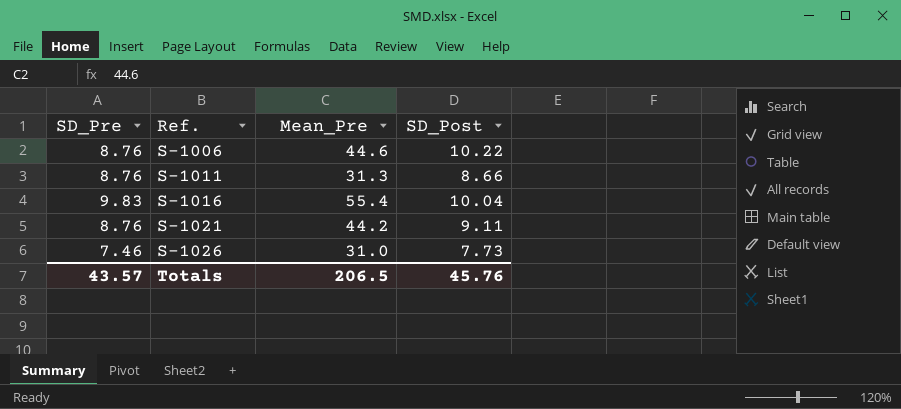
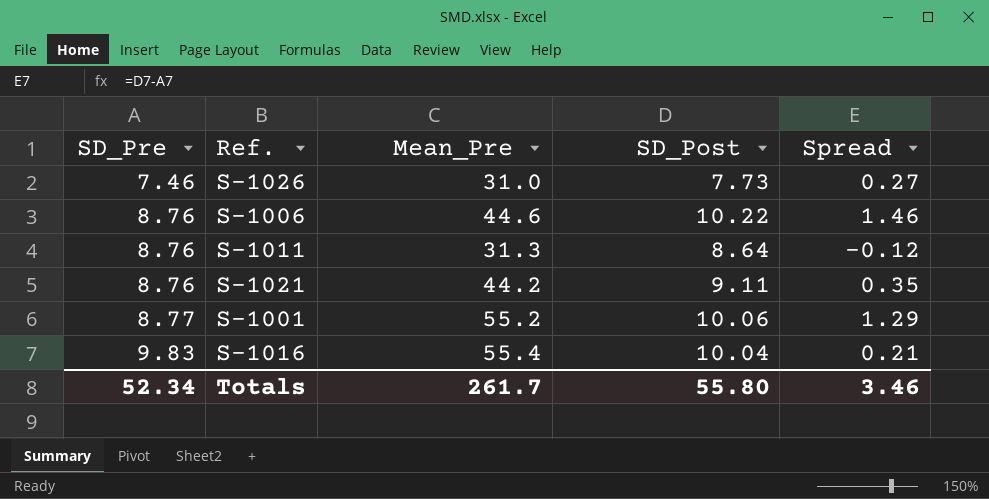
row order: Ref. ascending -> SD_Pre ascending
column Spread | formula: none -> [SD_Post] - [SD_Pre]
S-1011 | SD_Post: 8.66 -> 8.64
row S-1001: none -> 8.77 | 55.2 | 10.06 | 1.29
Totals | SD_Pre: 43.57 -> 52.34
Totals | Mean_Pre: 206.5 -> 261.7
Totals | SD_Post: 45.76 -> 55.80

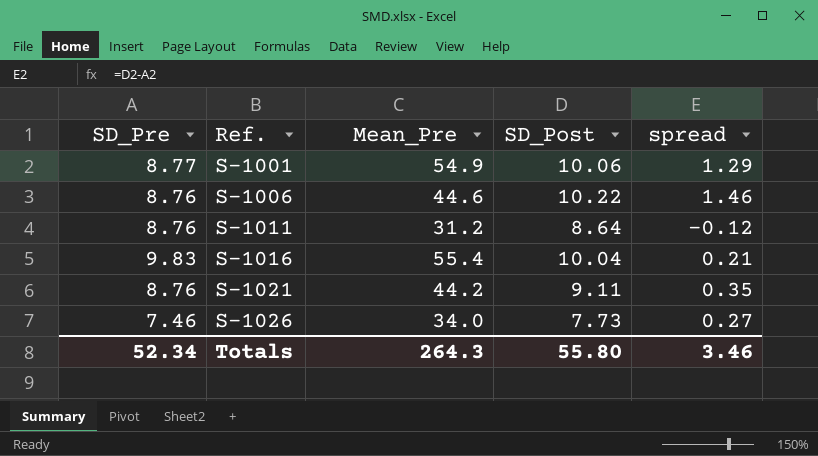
row order: SD_Pre ascending -> Ref. ascending
column name: Spread -> spread
S-1001 | Mean_Pre: 55.2 -> 54.9
S-1011 | Mean_Pre: 31.3 -> 31.2
S-1026 | Mean_Pre: 31.0 -> 34.0
Totals | Mean_Pre: 261.7 -> 264.3

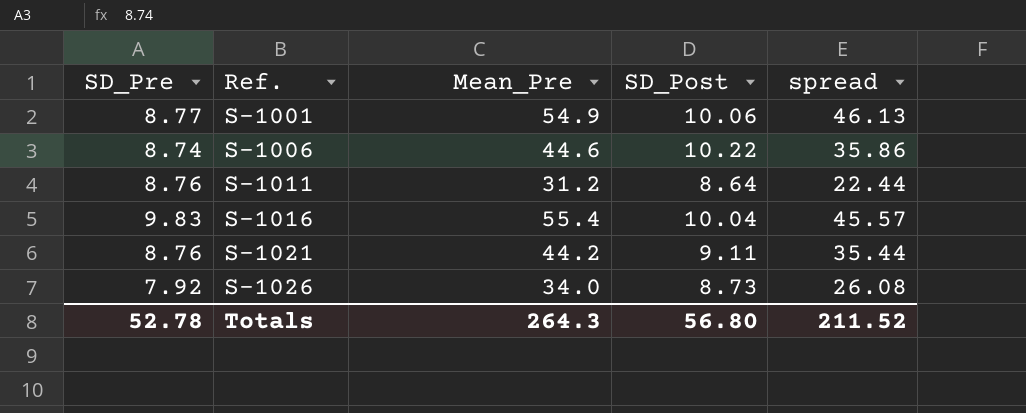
column spread | formula: [SD_Post] - [SD_Pre] -> [Mean_Pre] - [SD_Pre]
S-1006 | SD_Pre: 8.76 -> 8.74
S-1026 | SD_Pre: 7.46 -> 7.92
S-1026 | SD_Post: 7.73 -> 8.73
Totals | SD_Pre: 52.34 -> 52.78
Totals | SD_Post: 55.80 -> 56.80
Totals | spread: 3.46 -> 211.52

